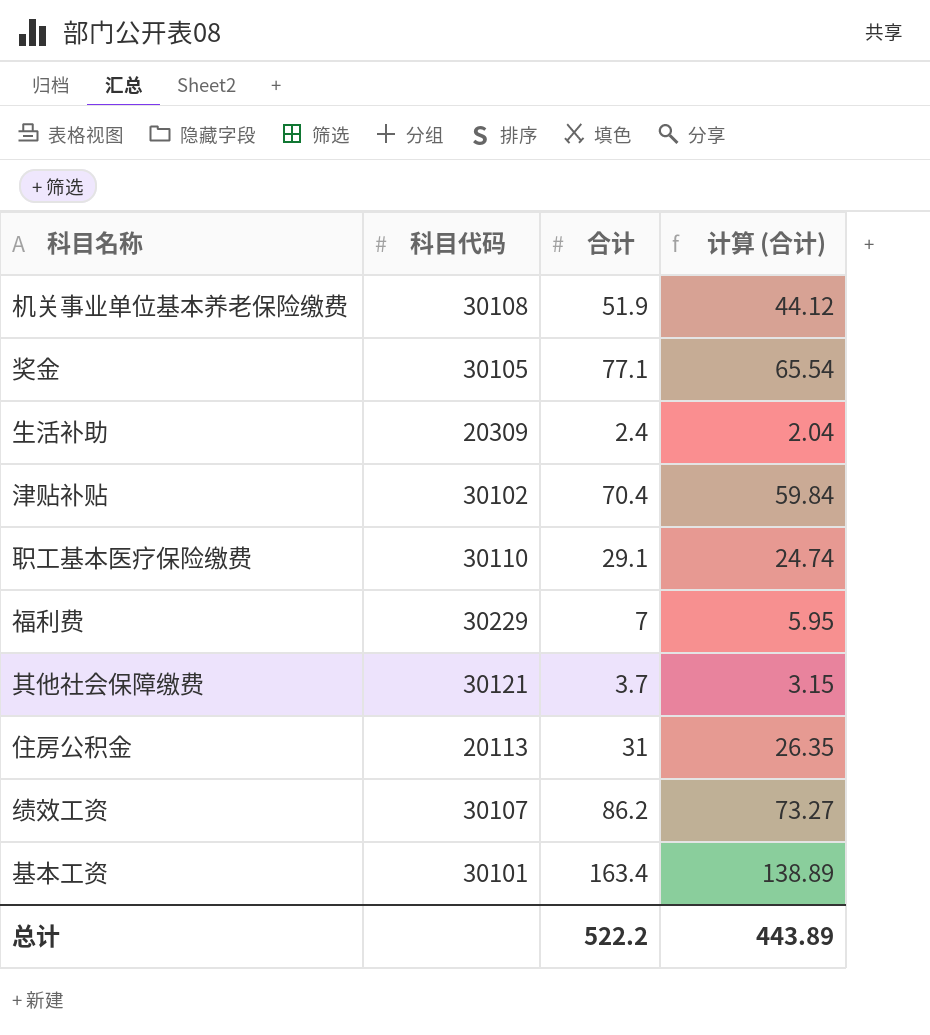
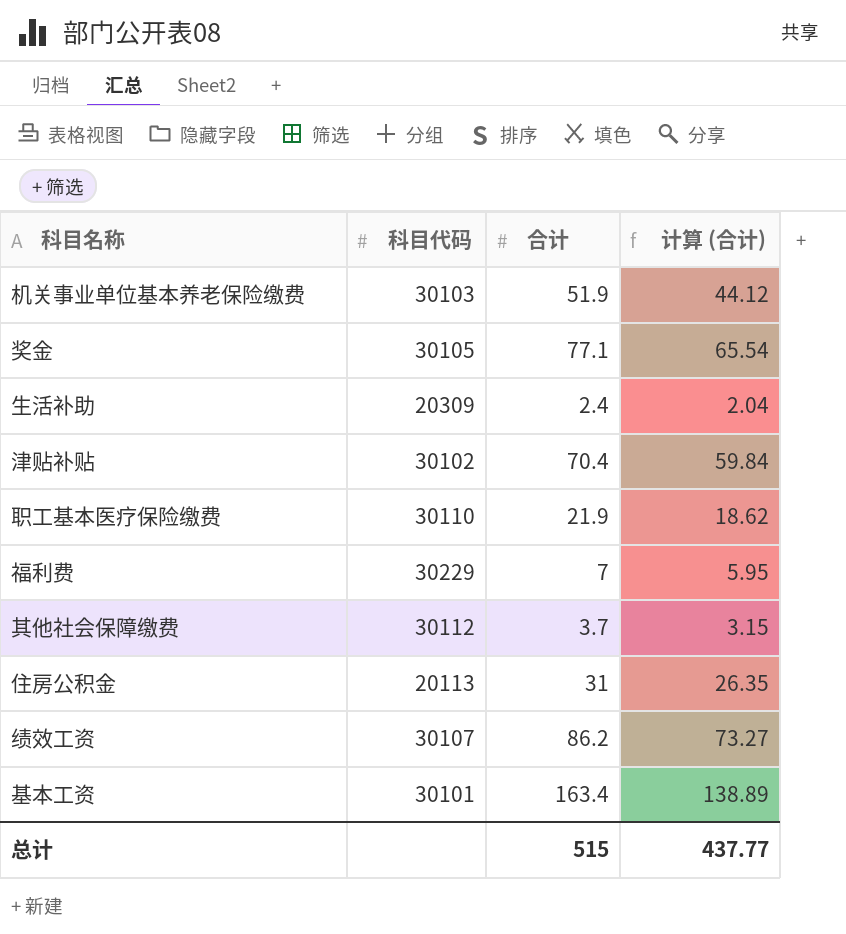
机关事业单位基本养老保险缴费 | 科目代码: 30108 -> 30103
职工基本医疗保险缴费 | 合计: 29.1 -> 21.9
职工基本医疗保险缴费 | 计算 (合计): 24.74 -> 18.62
其他社会保障缴费 | 科目代码: 30121 -> 30112
总计 | 合计: 522.2 -> 515
总计 | 计算 (合计): 443.89 -> 437.77

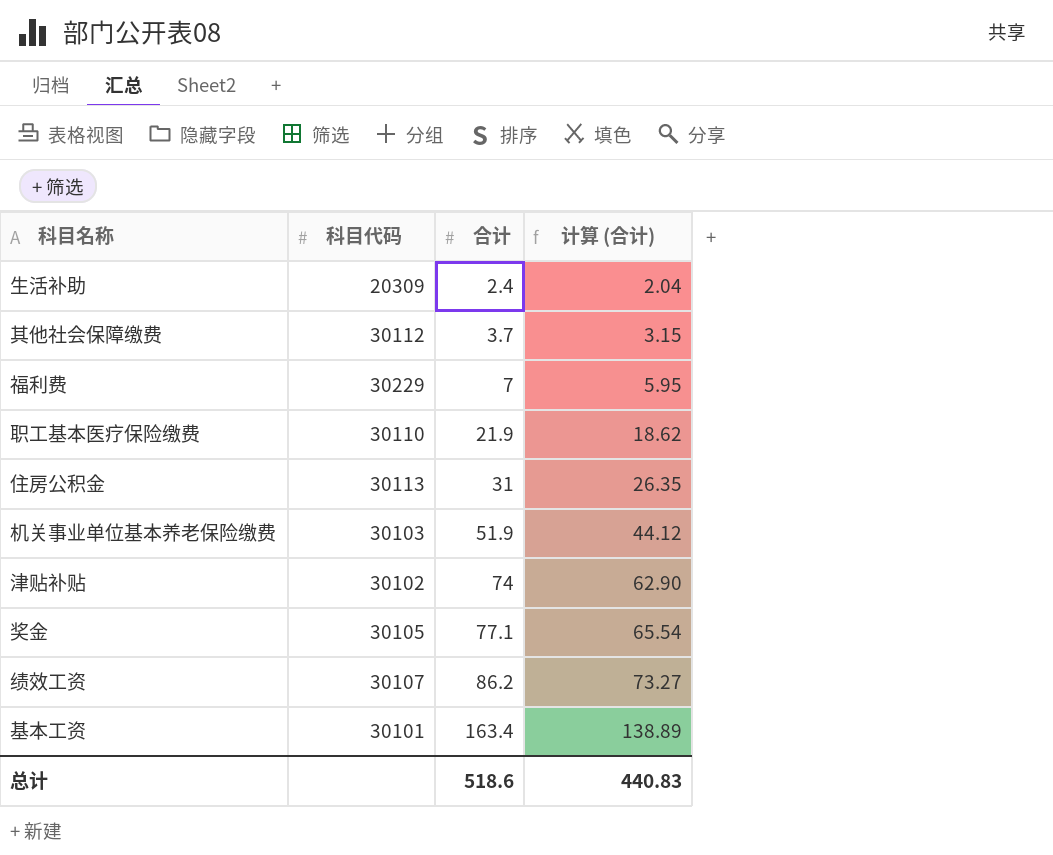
row order: none -> 合计 ascending
住房公积金 | 科目代码: 20113 -> 30113
津贴补贴 | 合计: 70.4 -> 74
津贴补贴 | 计算 (合计): 59.84 -> 62.90
总计 | 合计: 515 -> 518.6
总计 | 计算 (合计): 437.77 -> 440.83

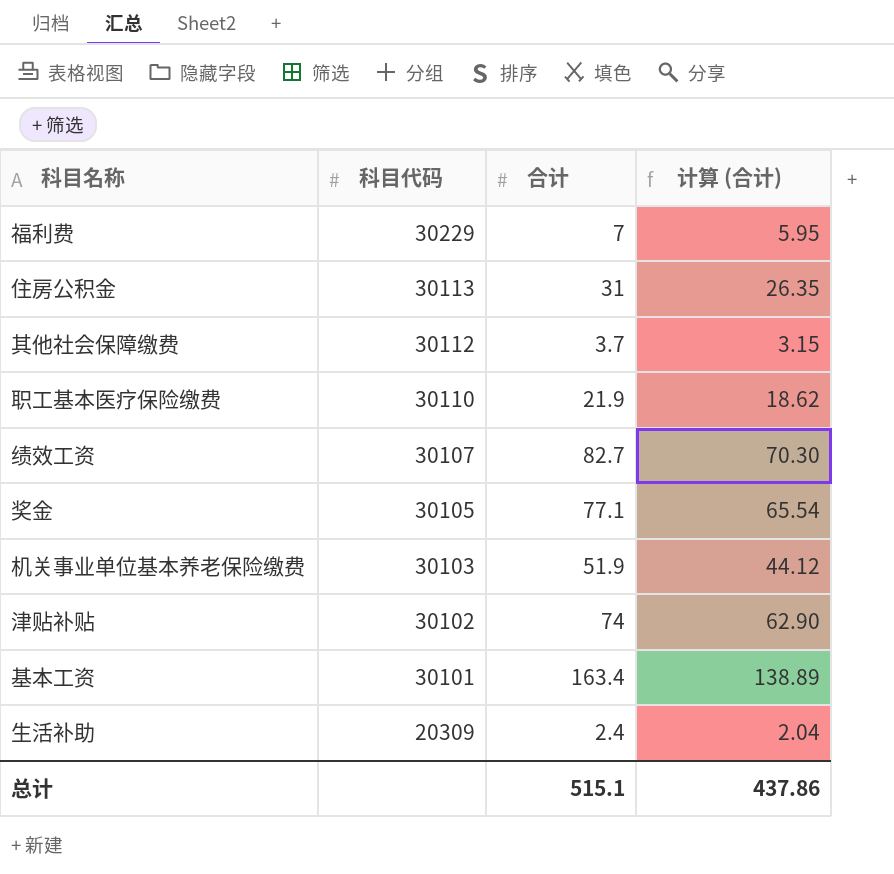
row order: 合计 ascending -> 科目代码 descending
绩效工资 | 合计: 86.2 -> 82.7
绩效工资 | 计算 (合计): 73.27 -> 70.30
总计 | 合计: 518.6 -> 515.1
总计 | 计算 (合计): 440.83 -> 437.86

